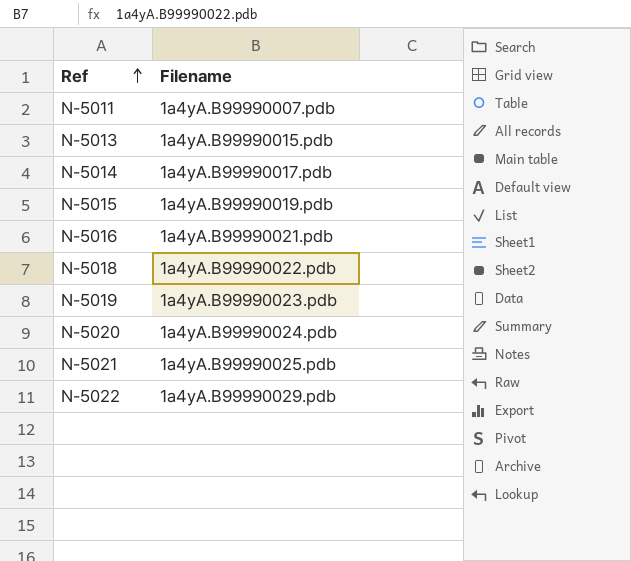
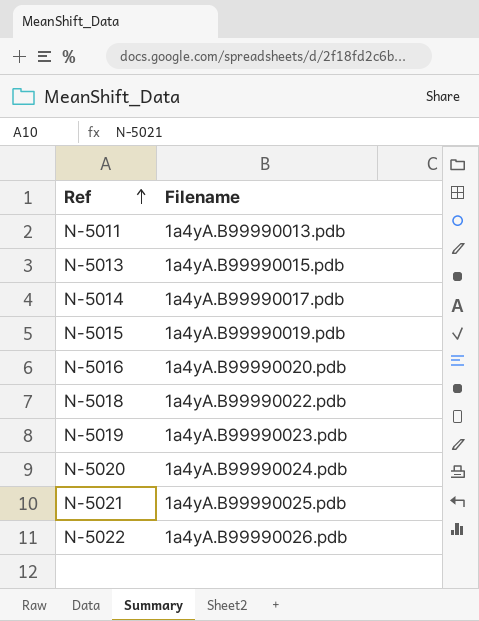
N-5011 | Filename: 1a4yA.B99990007.pdb -> 1a4yA.B99990013.pdb
N-5016 | Filename: 1a4yA.B99990021.pdb -> 1a4yA.B99990020.pdb
N-5022 | Filename: 1a4yA.B99990029.pdb -> 1a4yA.B99990026.pdb

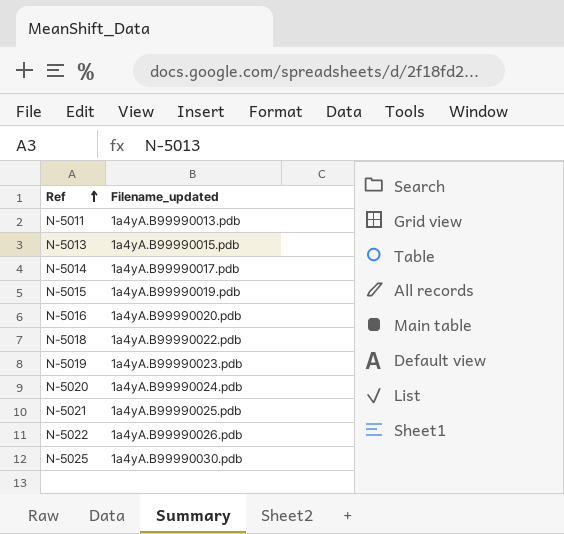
column name: Filename -> Filename_updated
row N-5025: none -> 1a4yA.B99990030.pdb

